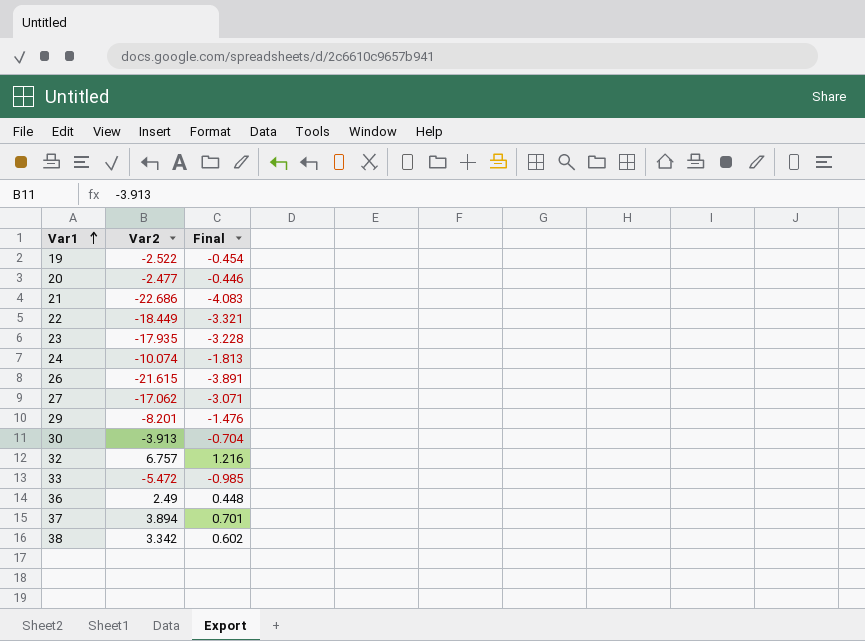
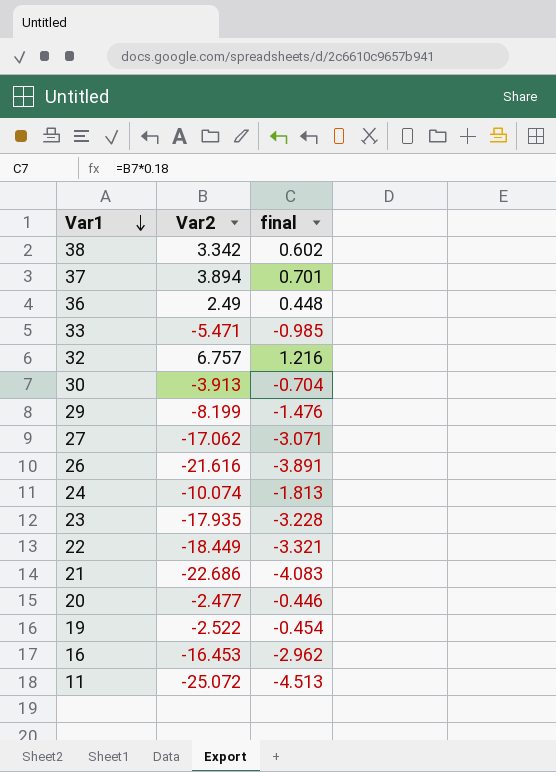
row order: Var1 ascending -> Var1 descending
column name: Final -> final
33 | Var2: -5.472 -> -5.471
29 | Var2: -8.201 -> -8.199
26 | Var2: -21.615 -> -21.616
row 16: none -> -16.453 | -2.962
row 11: none -> -25.072 | -4.513

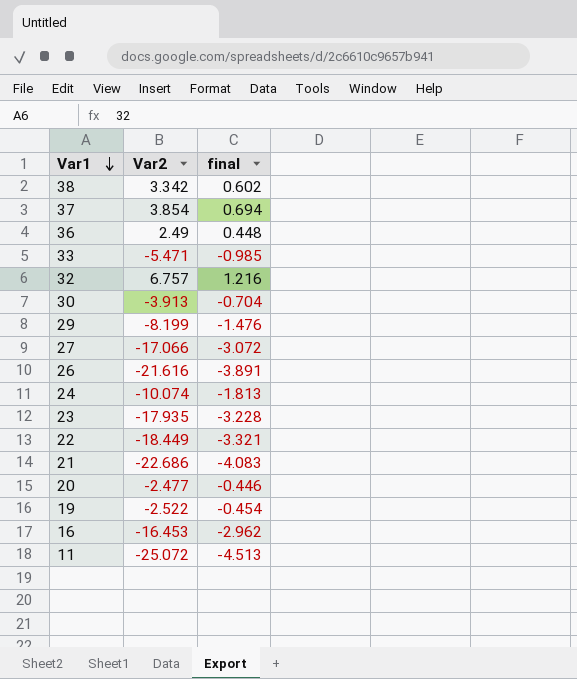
37 | Var2: 3.894 -> 3.854
37 | final: 0.701 -> 0.694
27 | Var2: -17.062 -> -17.066
27 | final: -3.071 -> -3.072

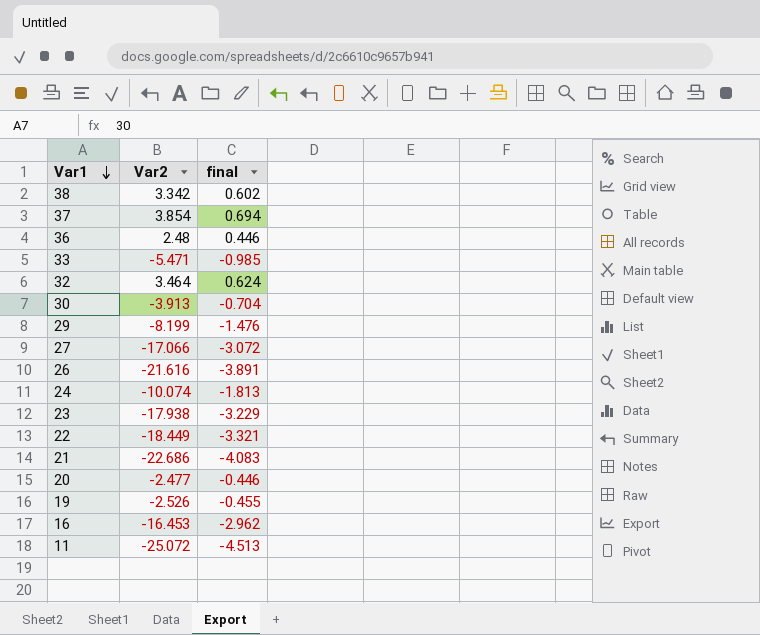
36 | Var2: 2.49 -> 2.48
36 | final: 0.448 -> 0.446
32 | Var2: 6.757 -> 3.464
32 | final: 1.216 -> 0.624
23 | Var2: -17.935 -> -17.938
23 | final: -3.228 -> -3.229
19 | Var2: -2.522 -> -2.526
19 | final: -0.454 -> -0.455

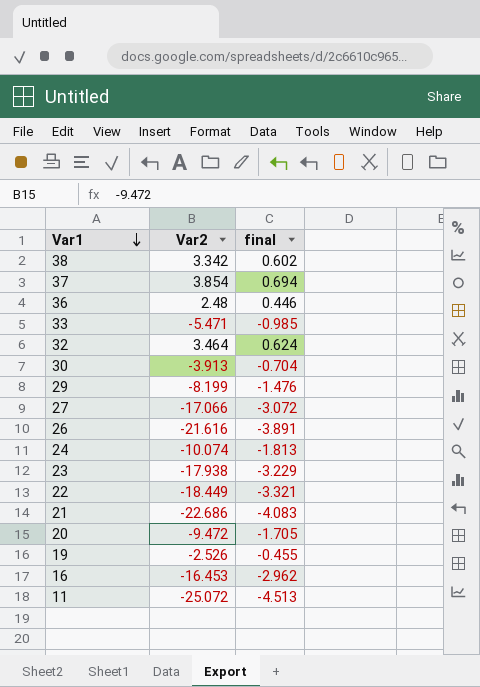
20 | Var2: -2.477 -> -9.472
20 | final: -0.446 -> -1.705

